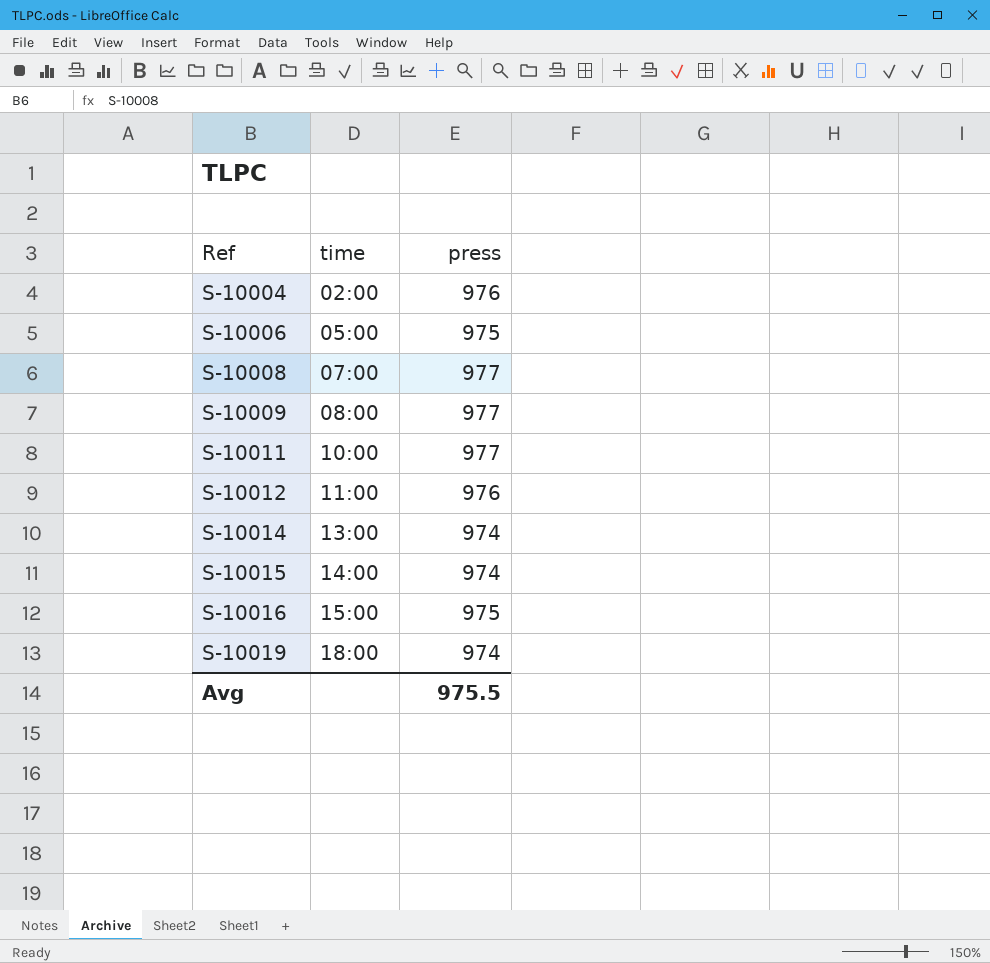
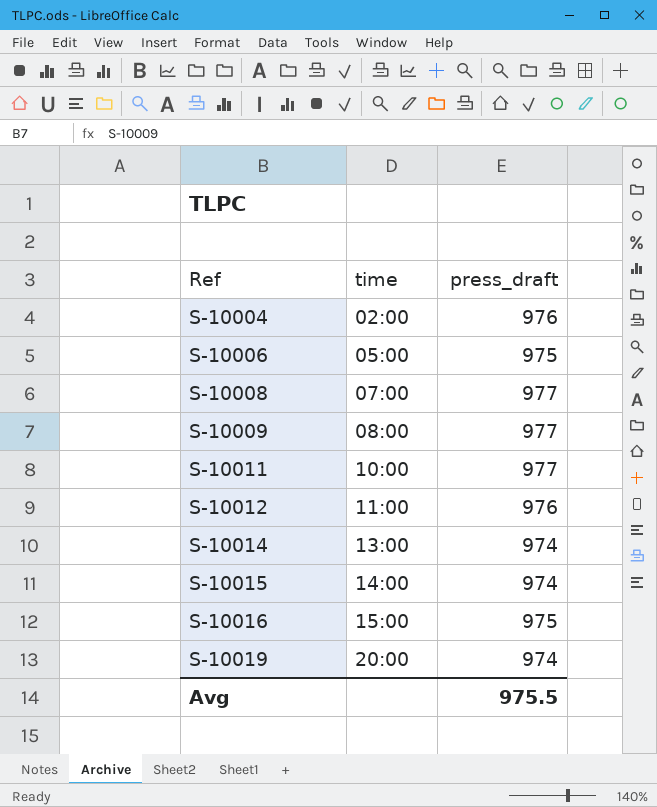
column name: press -> press_draft
S-10019 | time: 18:00 -> 20:00

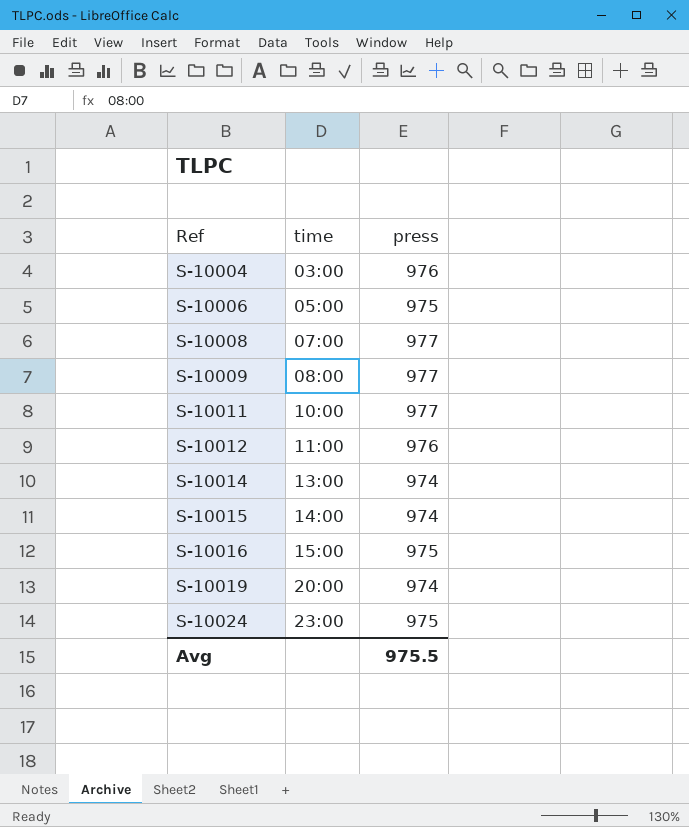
column name: press_draft -> press
S-10004 | time: 02:00 -> 03:00
row S-10024: none -> 23:00 | 975

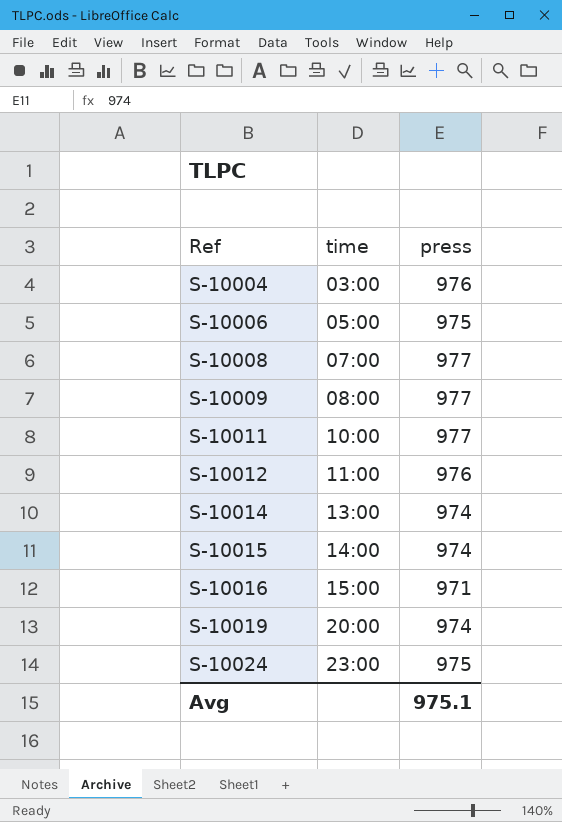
S-10016 | press: 975 -> 971
Avg | press: 975.5 -> 975.1

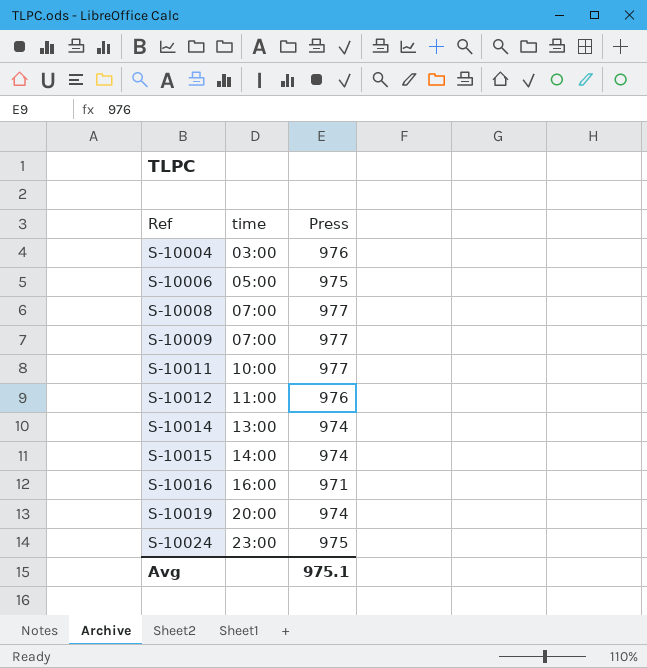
column name: press -> Press
S-10009 | time: 08:00 -> 07:00
S-10016 | time: 15:00 -> 16:00

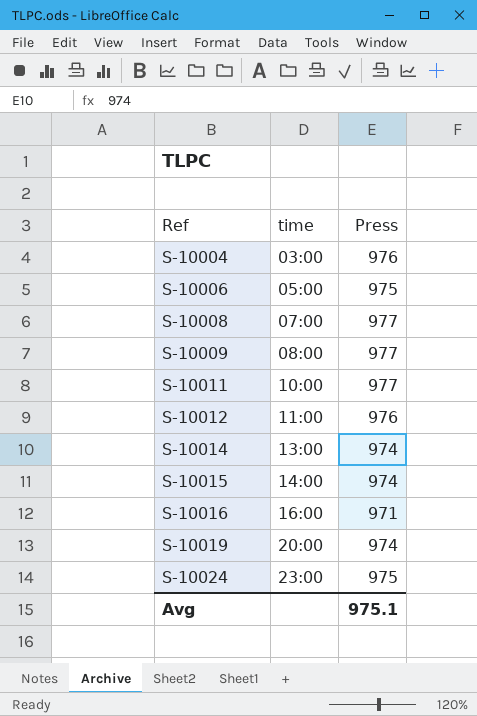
S-10009 | time: 07:00 -> 08:00

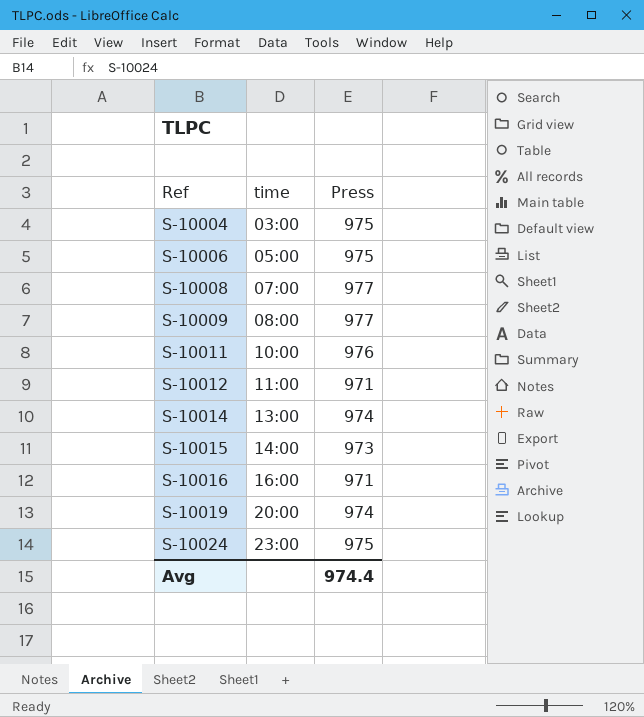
S-10004 | Press: 976 -> 975
S-10011 | Press: 977 -> 976
S-10012 | Press: 976 -> 971
S-10015 | Press: 974 -> 973
Avg | Press: 975.1 -> 974.4

